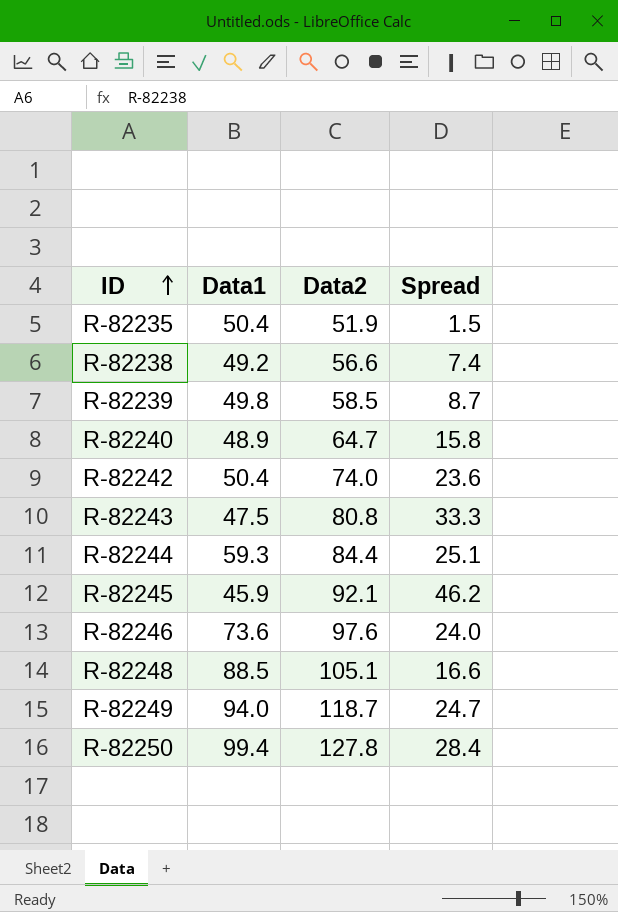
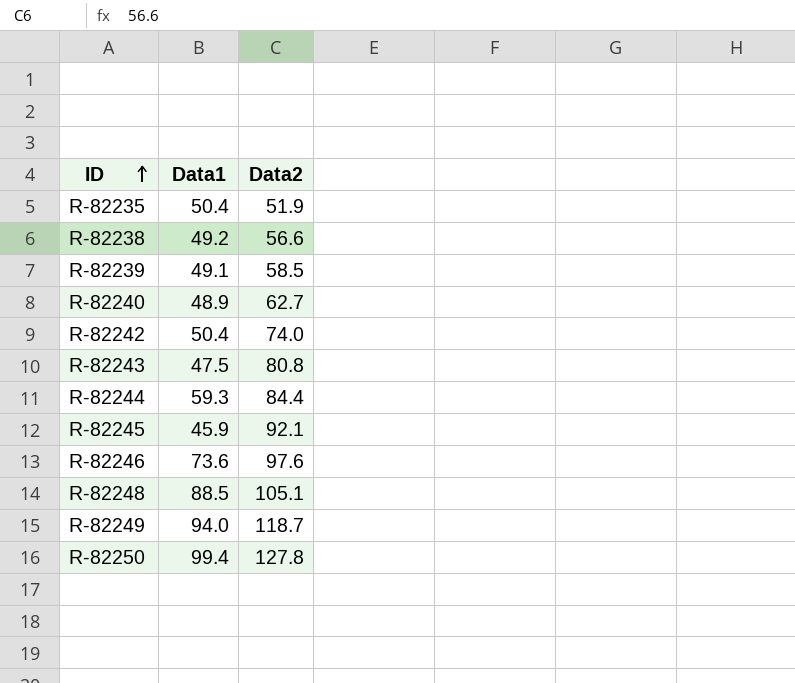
column Spread | formula: [Data2] - [Data1] -> none
R-82239 | Data1: 49.8 -> 49.1
R-82240 | Data2: 64.7 -> 62.7

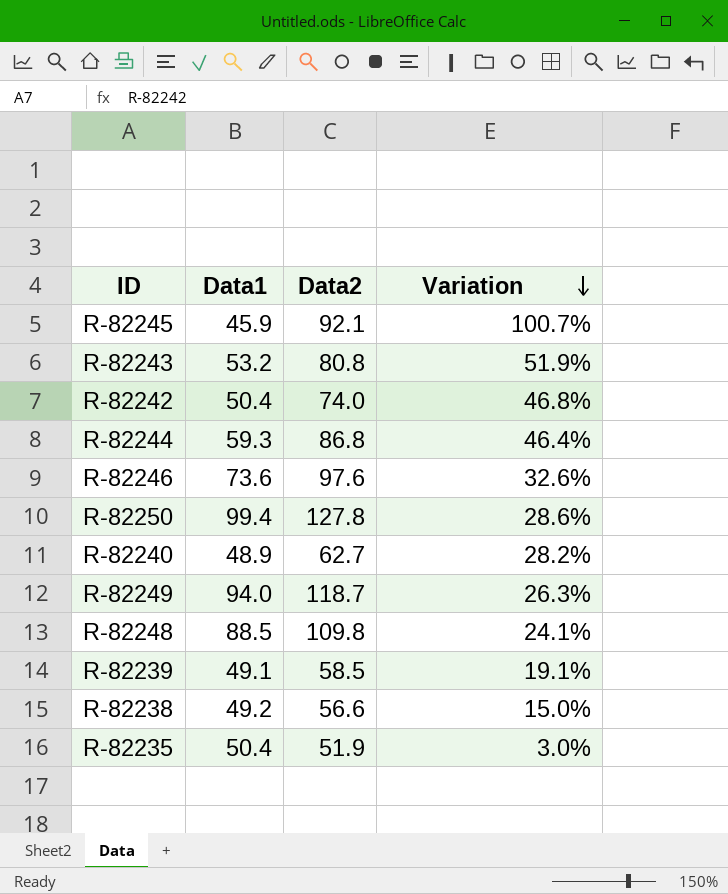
row order: ID ascending -> Variation descending
column Variation | formula: none -> ([Data2] - [Data1]) / [Data1]
R-82243 | Data1: 47.5 -> 53.2
R-82244 | Data2: 84.4 -> 86.8
R-82248 | Data2: 105.1 -> 109.8

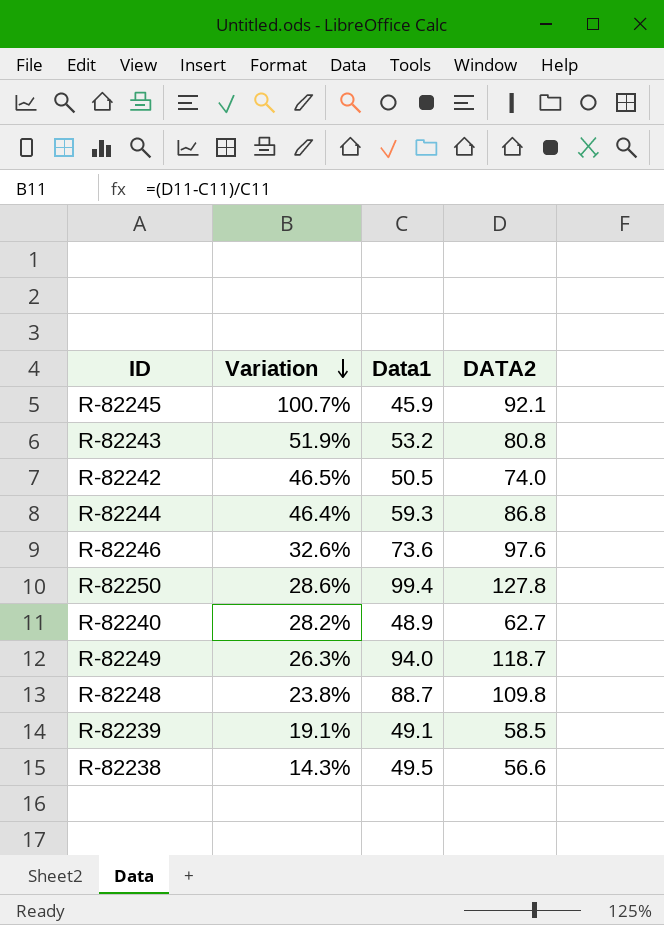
column Variation | position: 4 -> 2
column name: Data2 -> DATA2
row R-82235: 50.4 | 51.9 | 3.0% -> none
R-82242 | Variation: 46.8% -> 46.5%
R-82242 | Data1: 50.4 -> 50.5
R-82248 | Variation: 24.1% -> 23.8%
R-82248 | Data1: 88.5 -> 88.7
R-82238 | Variation: 15.0% -> 14.3%
R-82238 | Data1: 49.2 -> 49.5

